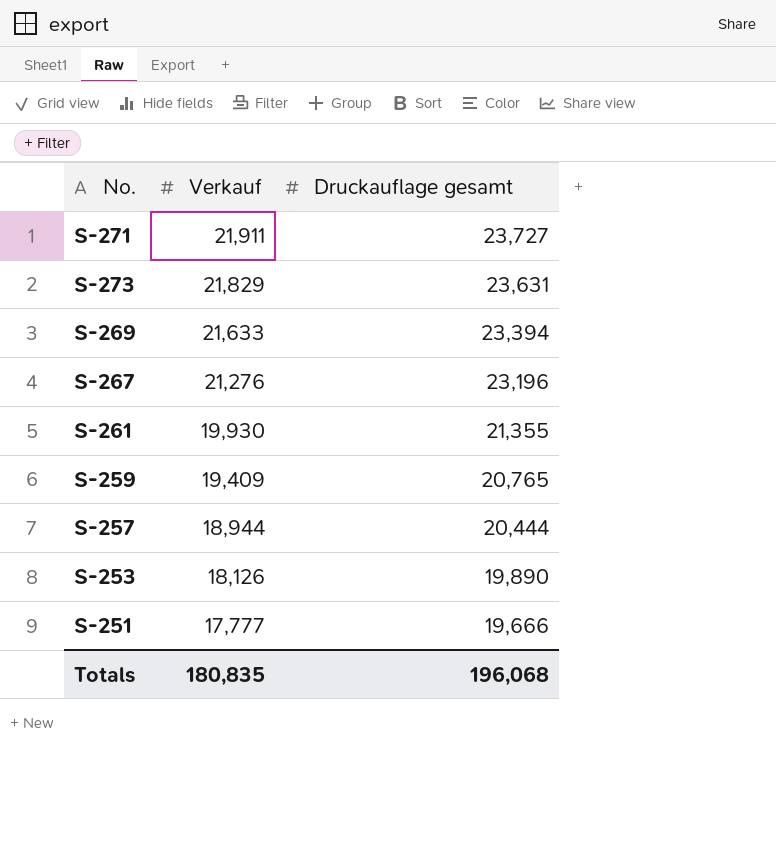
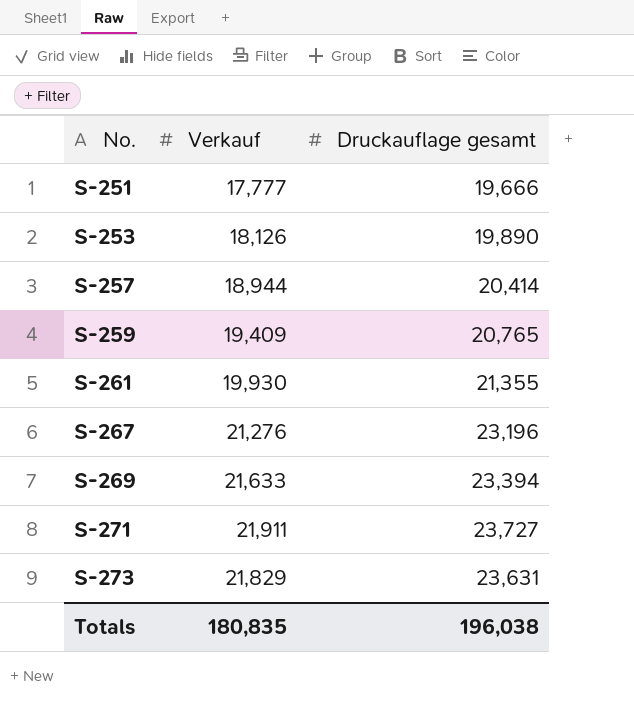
row order: Verkauf descending -> No. ascending
S-257 | Druckauflage gesamt: 20,444 -> 20,414
Totals | Druckauflage gesamt: 196,068 -> 196,038

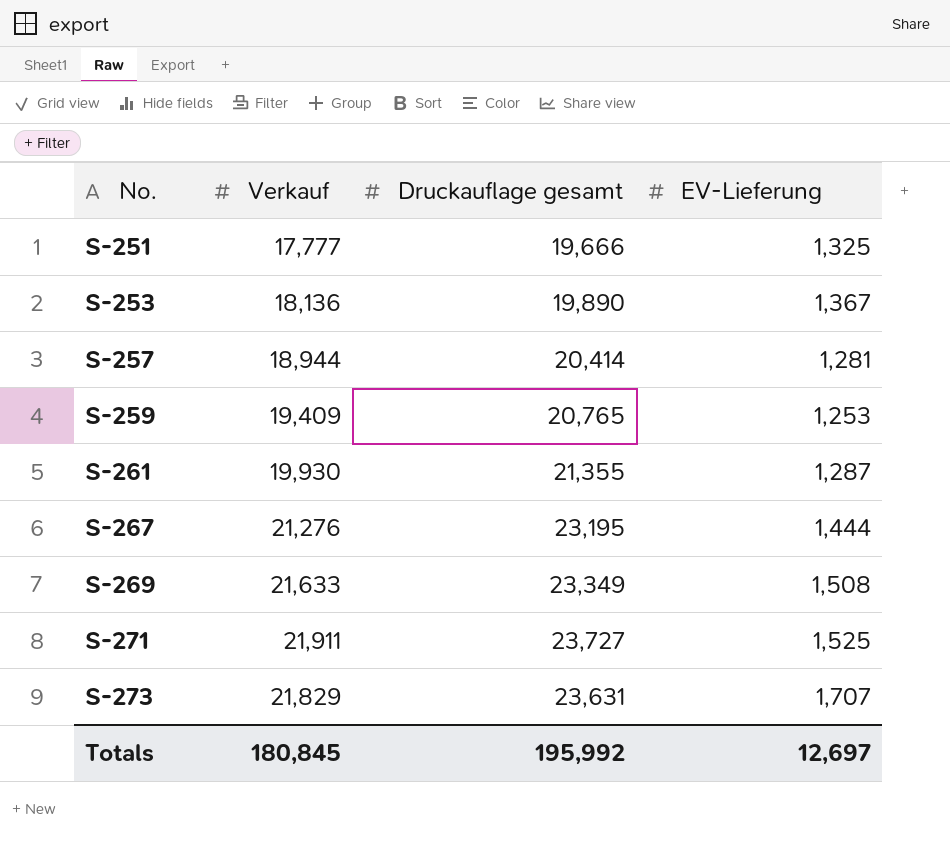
column EV-Lieferung | position: none -> 4
S-253 | Verkauf: 18,126 -> 18,136
S-267 | Druckauflage gesamt: 23,196 -> 23,195
S-269 | Druckauflage gesamt: 23,394 -> 23,349
Totals | Verkauf: 180,835 -> 180,845
Totals | Druckauflage gesamt: 196,038 -> 195,992

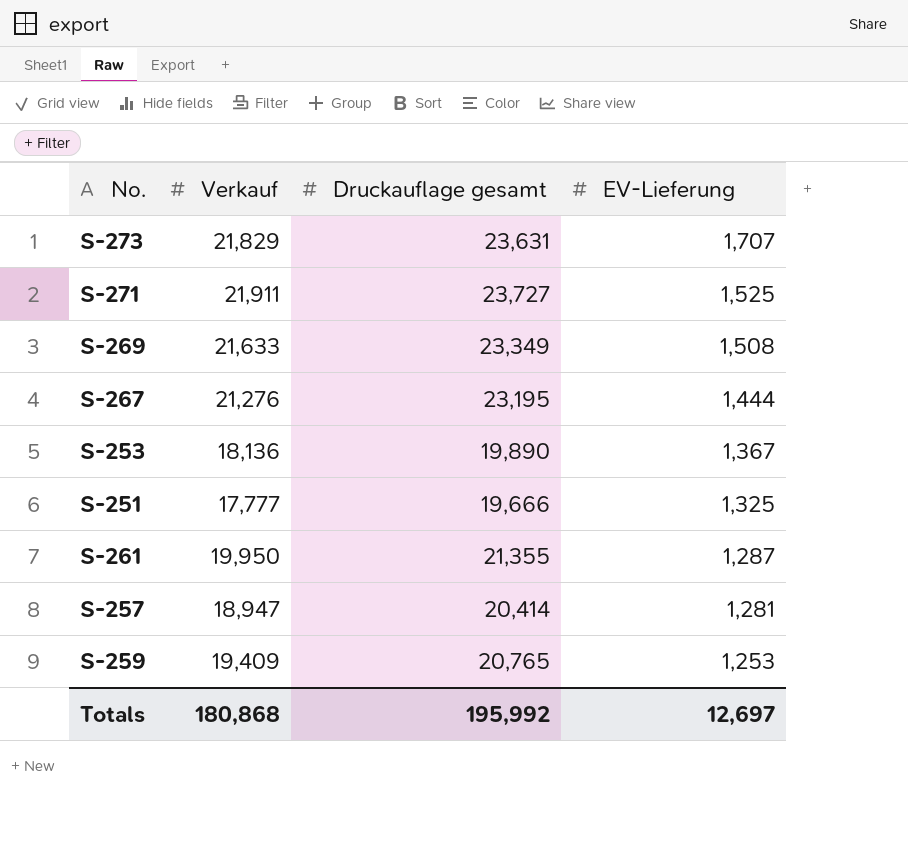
row order: No. ascending -> EV-Lieferung descending
S-261 | Verkauf: 19,930 -> 19,950
S-257 | Verkauf: 18,944 -> 18,947
Totals | Verkauf: 180,845 -> 180,868

